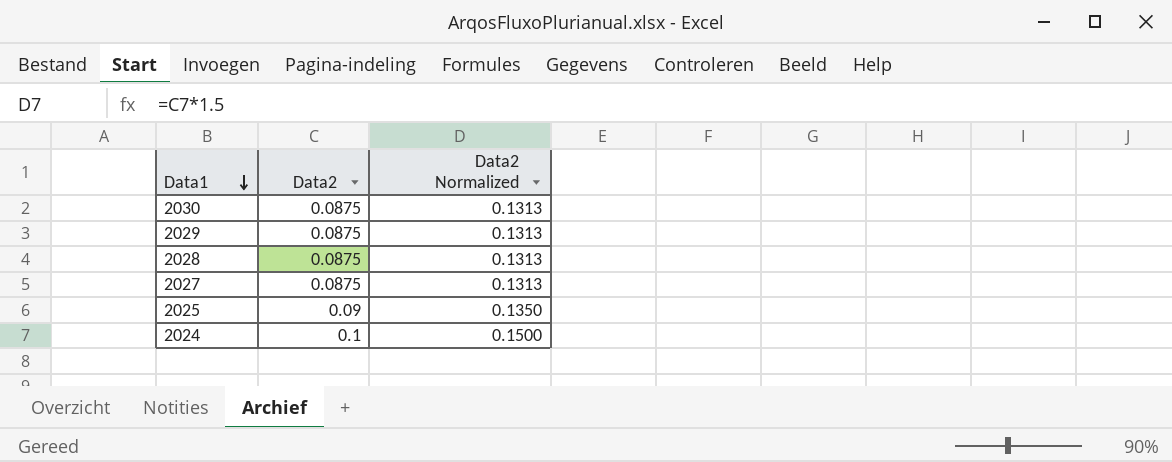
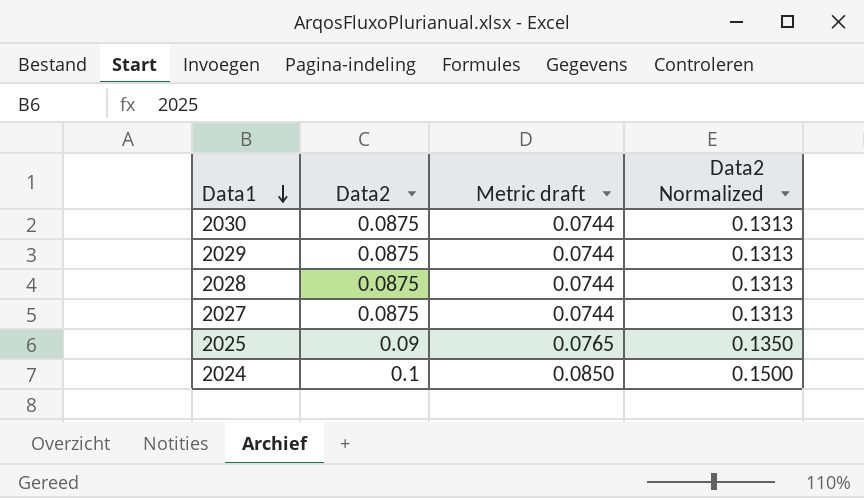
column Metric draft | formula: none -> [Data2] * 0.85

